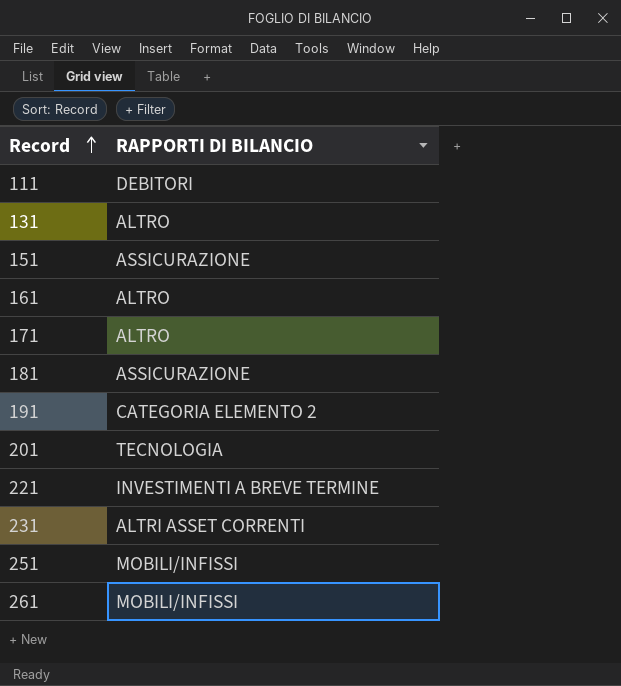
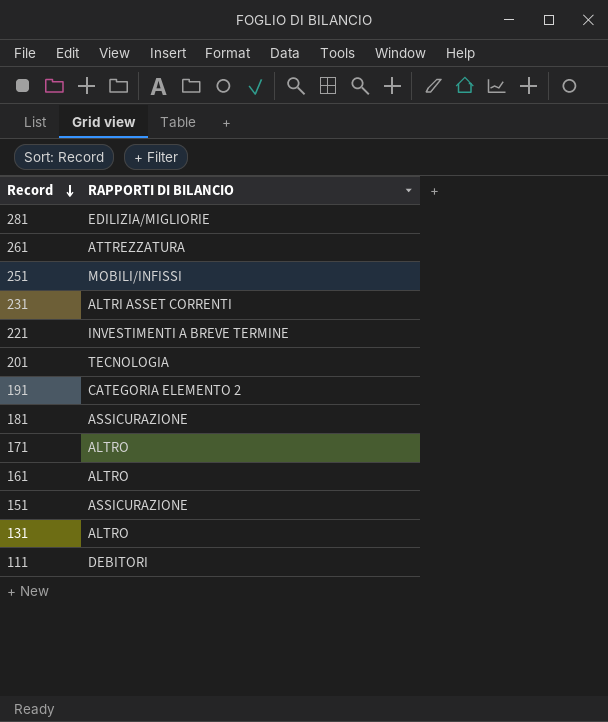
row order: Record ascending -> Record descending
row 281: none -> EDILIZIA/MIGLIORIE
261 | RAPPORTI DI BILANCIO: MOBILI/INFISSI -> ATTREZZATURA

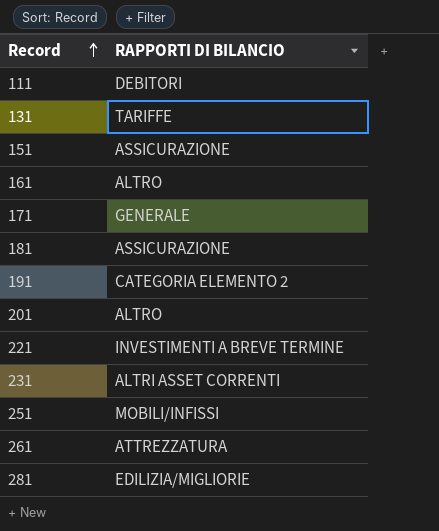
row order: Record descending -> Record ascending
131 | RAPPORTI DI BILANCIO: ALTRO -> TARIFFE
171 | RAPPORTI DI BILANCIO: ALTRO -> GENERALE
201 | RAPPORTI DI BILANCIO: TECNOLOGIA -> ALTRO

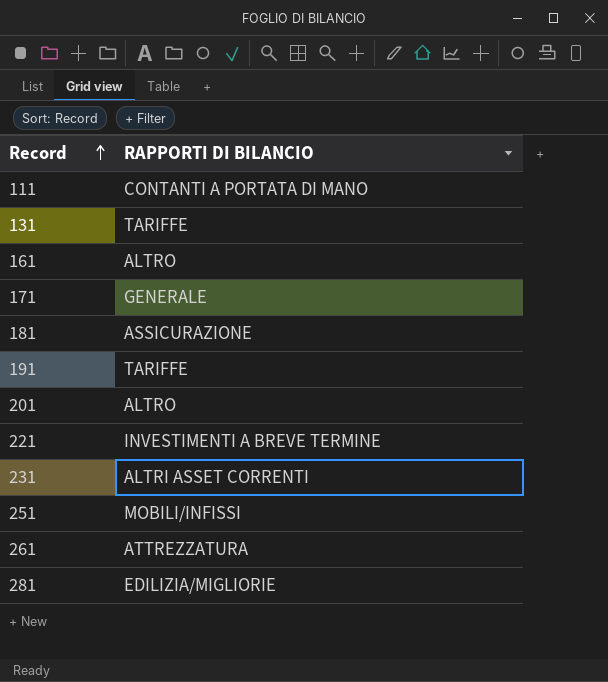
row 151: ASSICURAZIONE -> none
111 | RAPPORTI DI BILANCIO: DEBITORI -> CONTANTI A PORTATA DI MANO
191 | RAPPORTI DI BILANCIO: CATEGORIA ELEMENTO 2 -> TARIFFE

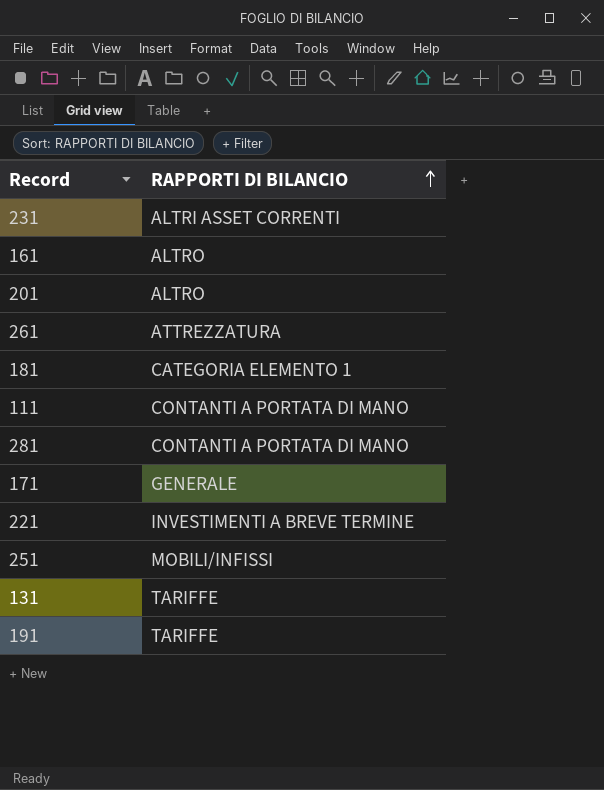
row order: Record ascending -> RAPPORTI DI BILANCIO ascending
181 | RAPPORTI DI BILANCIO: ASSICURAZIONE -> CATEGORIA ELEMENTO 1
281 | RAPPORTI DI BILANCIO: EDILIZIA/MIGLIORIE -> CONTANTI A PORTATA DI MANO

